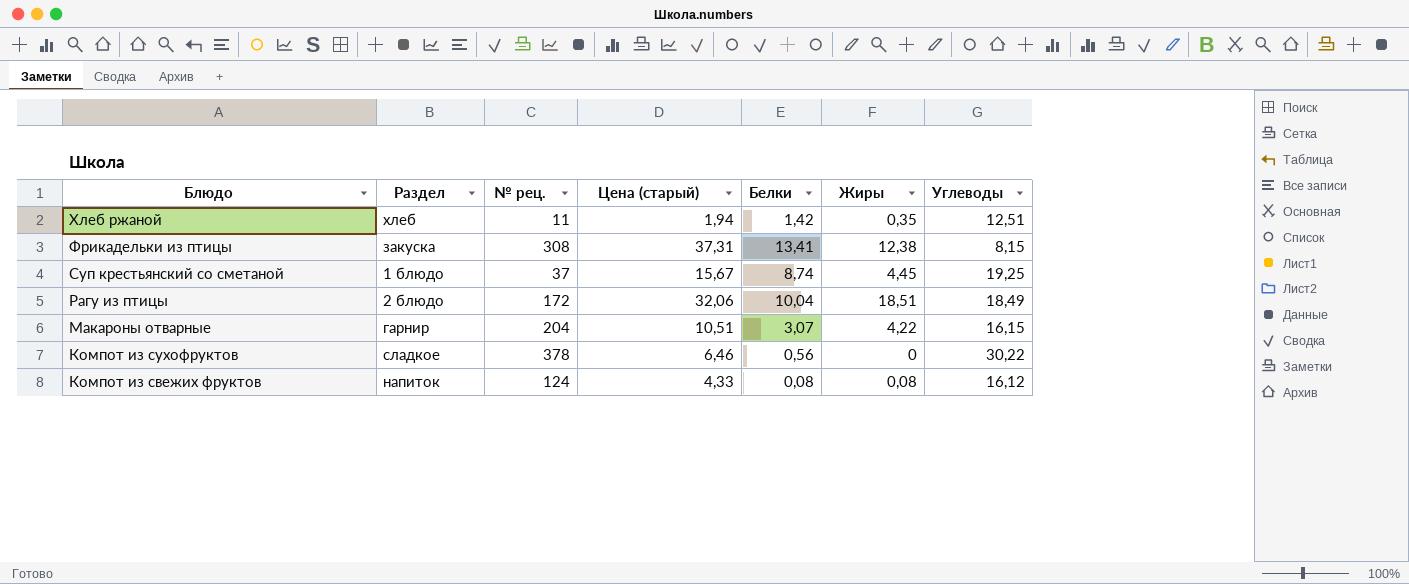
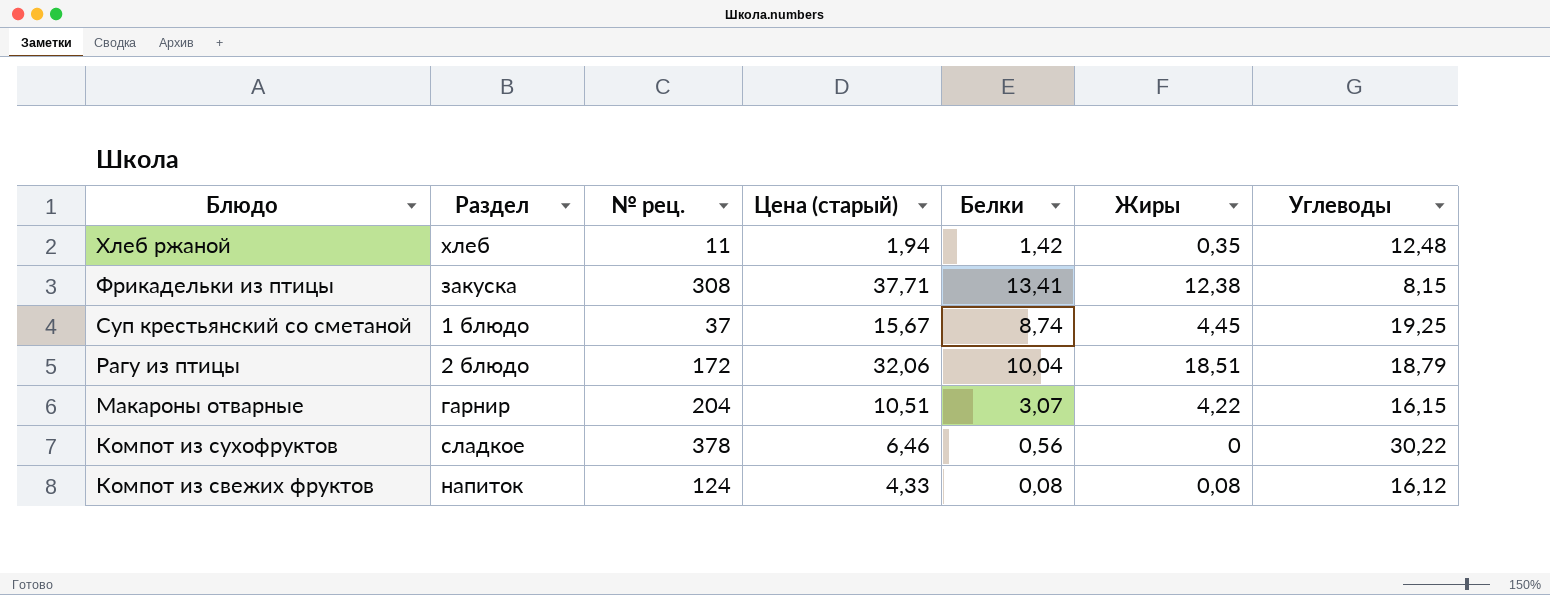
Хлеб ржаной | Углеводы: 12,51 -> 12,48
Фрикадельки из птицы | Цена (старый): 37,31 -> 37,71
Рагу из птицы | Углеводы: 18,49 -> 18,79

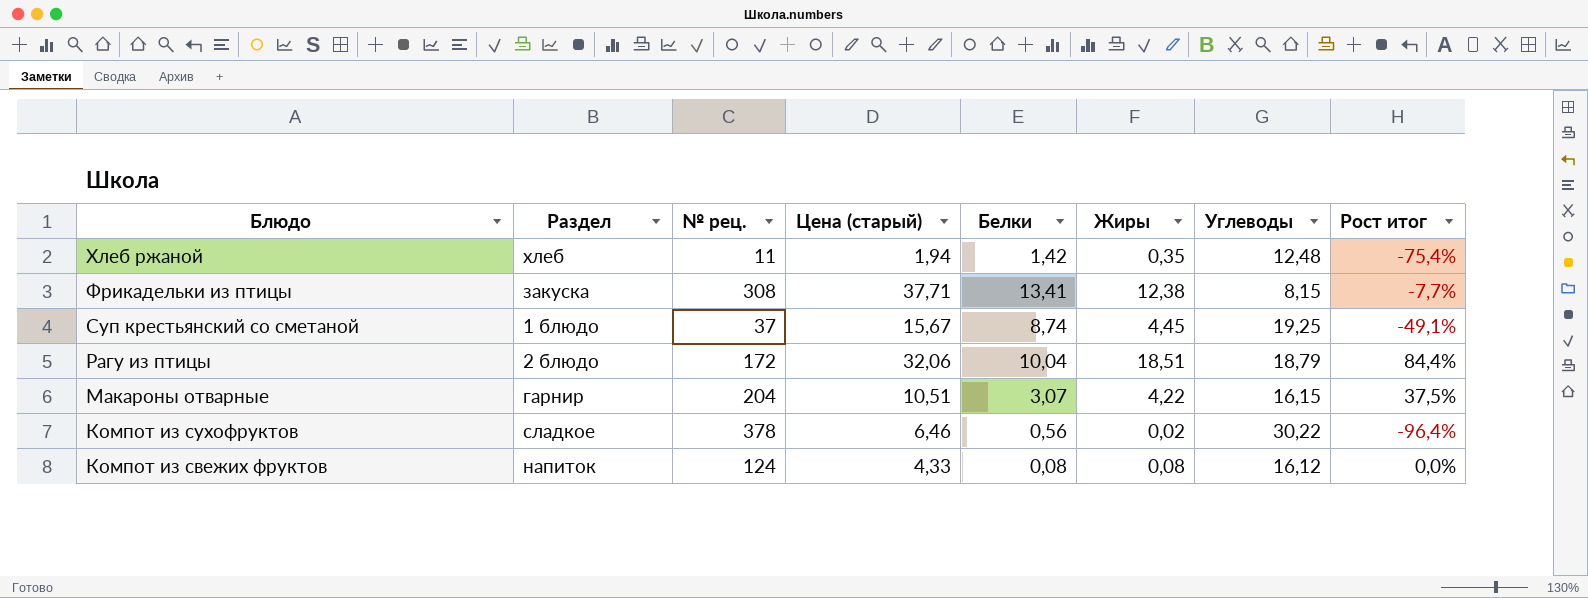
column Рост итог | formula: none -> ([Жиры] - [Белки]) / [Белки]
Компот из сухофруктов | Жиры: 0 -> 0,02

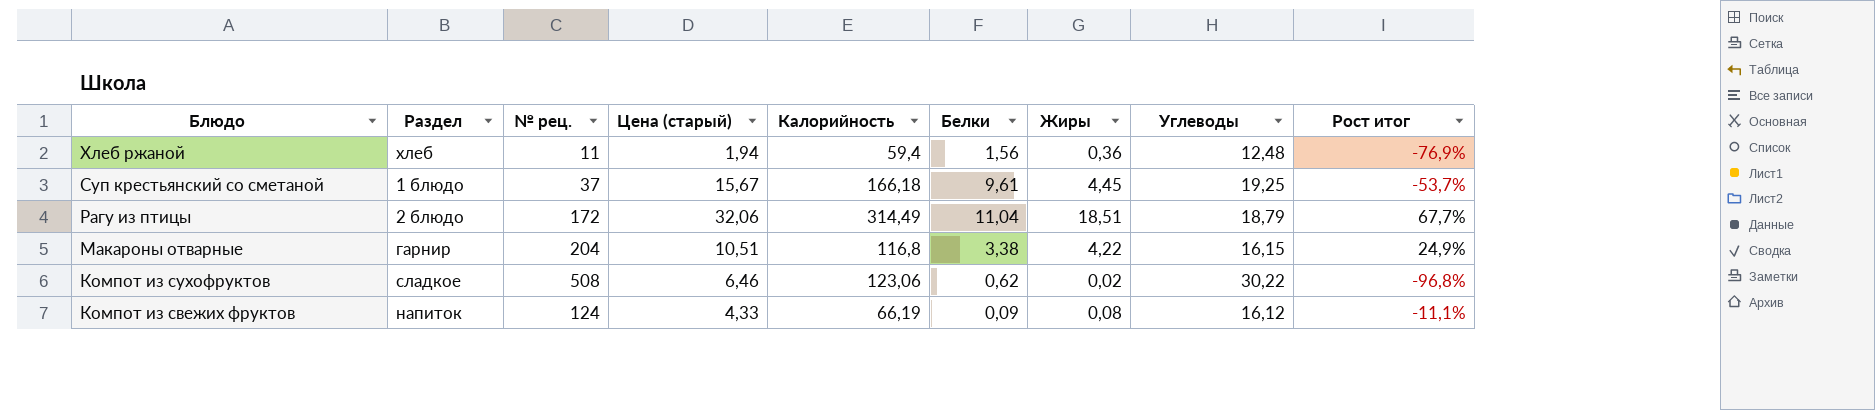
column Калорийность | position: none -> 5
row Фрикадельки из птицы: закуска | 308 | 37,71 | 13,41 | 12,38 | 8,15 | -7,7% -> none
Хлеб ржаной | Белки: 1,42 -> 1,56
Хлеб ржаной | Жиры: 0,35 -> 0,36
Хлеб ржаной | Рост итог: -75,4% -> -76,9%
Суп крестьянский со сметаной | Белки: 8,74 -> 9,61
Суп крестьянский со сметаной | Рост итог: -49,1% -> -53,7%
Рагу из птицы | Белки: 10,04 -> 11,04
Рагу из птицы | Рост итог: 84,4% -> 67,7%
Макароны отварные | Белки: 3,07 -> 3,38
Макароны отварные | Рост итог: 37,5% -> 24,9%
Компот из сухофруктов | № рец.: 378 -> 508
Компот из сухофруктов | Белки: 0,56 -> 0,62
Компот из сухофруктов | Рост итог: -96,4% -> -96,8%
Компот из свежих фруктов | Белки: 0,08 -> 0,09
Компот из свежих фруктов | Рост итог: 0,0% -> -11,1%

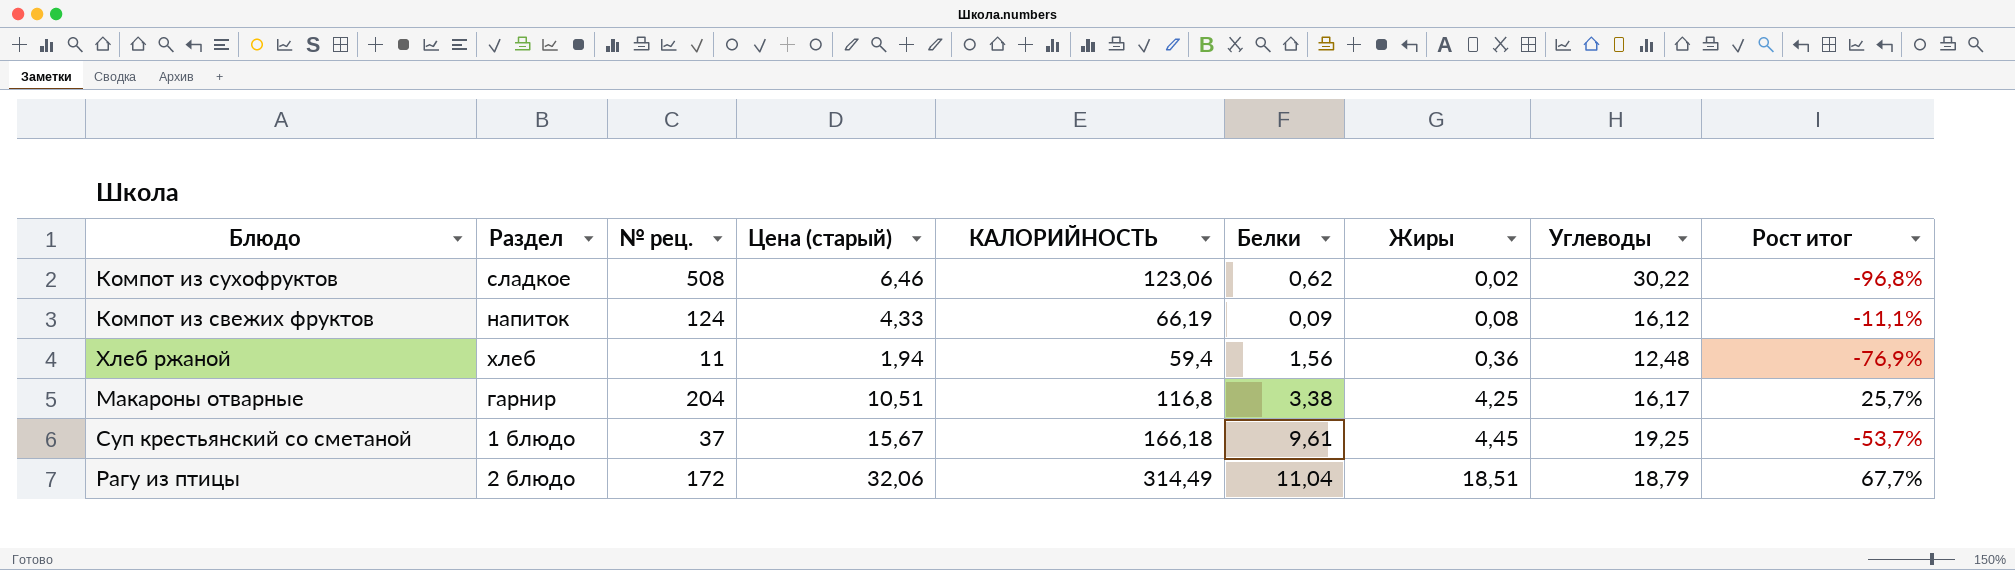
row order: Блюдо descending -> Жиры ascending
column name: Калорийность -> КАЛОРИЙНОСТЬ
Макароны отварные | Жиры: 4,22 -> 4,25
Макароны отварные | Углеводы: 16,15 -> 16,17
Макароны отварные | Рост итог: 24,9% -> 25,7%

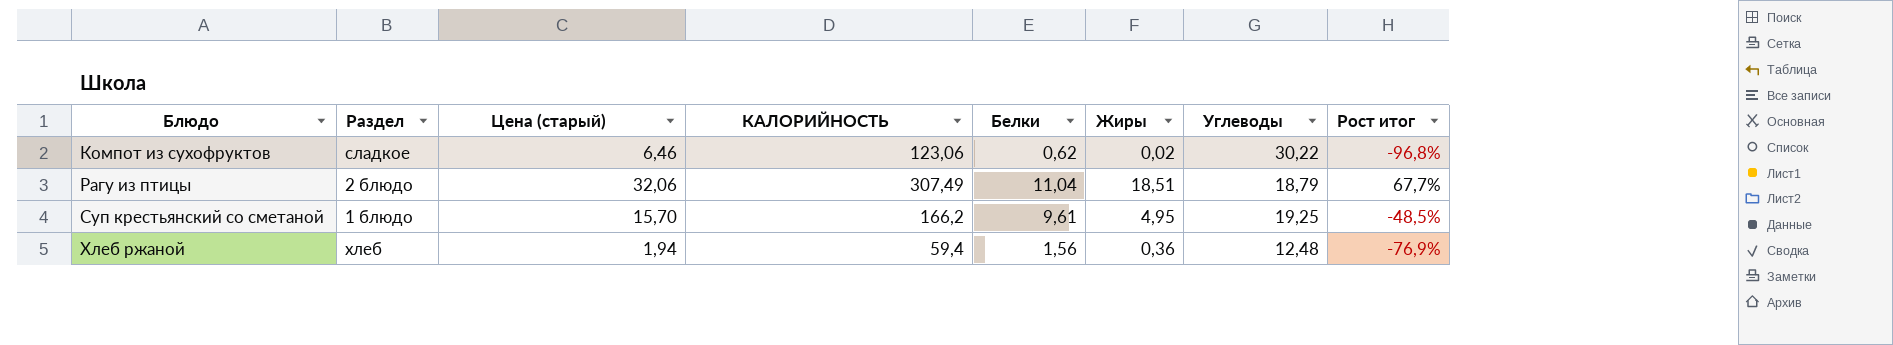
row order: Жиры ascending -> Блюдо ascending
column № рец. | position: 3 -> none
row Компот из свежих фруктов: напиток | 124 | 4,33 | 66,19 | 0,09 | 0,08 | 16,12 | -11,1% -> none
row Макароны отварные: гарнир | 204 | 10,51 | 116,8 | 3,38 | 4,25 | 16,17 | 25,7% -> none
Рагу из птицы | КАЛОРИЙНОСТЬ: 314,49 -> 307,49
Суп крестьянский со сметаной | Цена (старый): 15,67 -> 15,70
Суп крестьянский со сметаной | КАЛОРИЙНОСТЬ: 166,18 -> 166,2
Суп крестьянский со сметаной | Жиры: 4,45 -> 4,95
Суп крестьянский со сметаной | Рост итог: -53,7% -> -48,5%

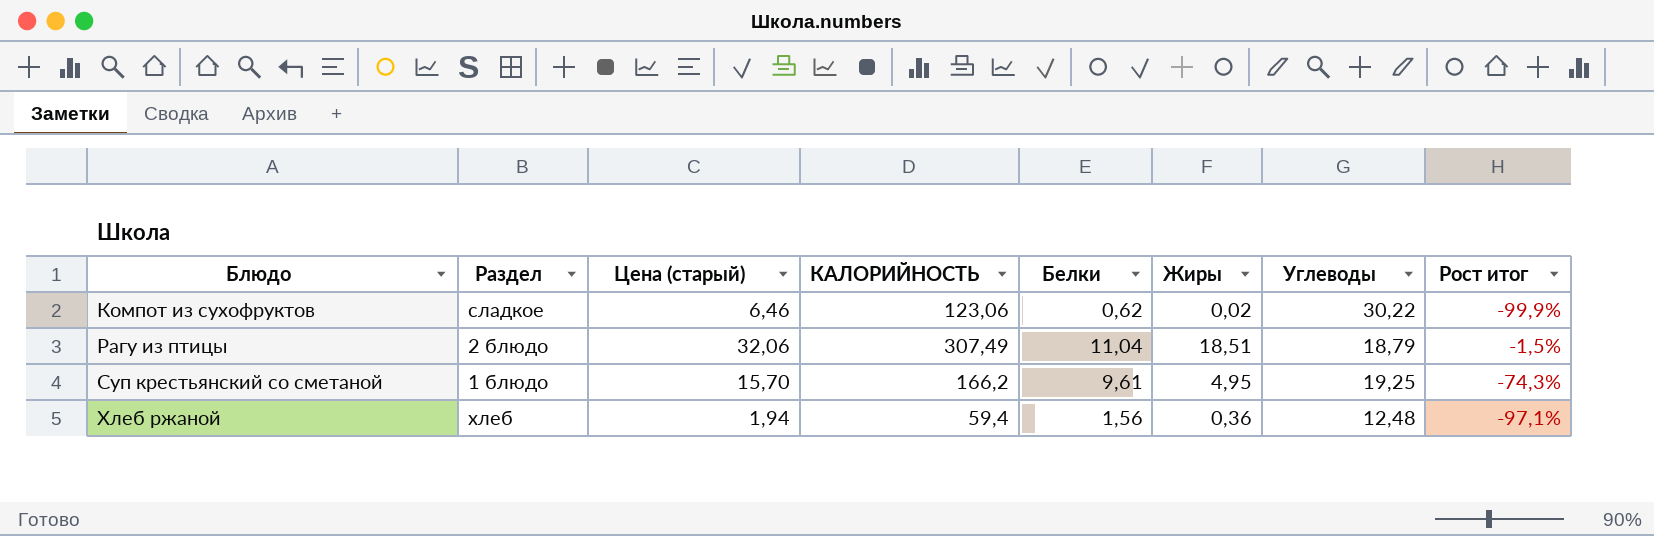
column Рост итог | formula: ([Жиры] - [Белки]) / [Белки] -> ([Жиры] - [Углеводы]) / [Углеводы]

